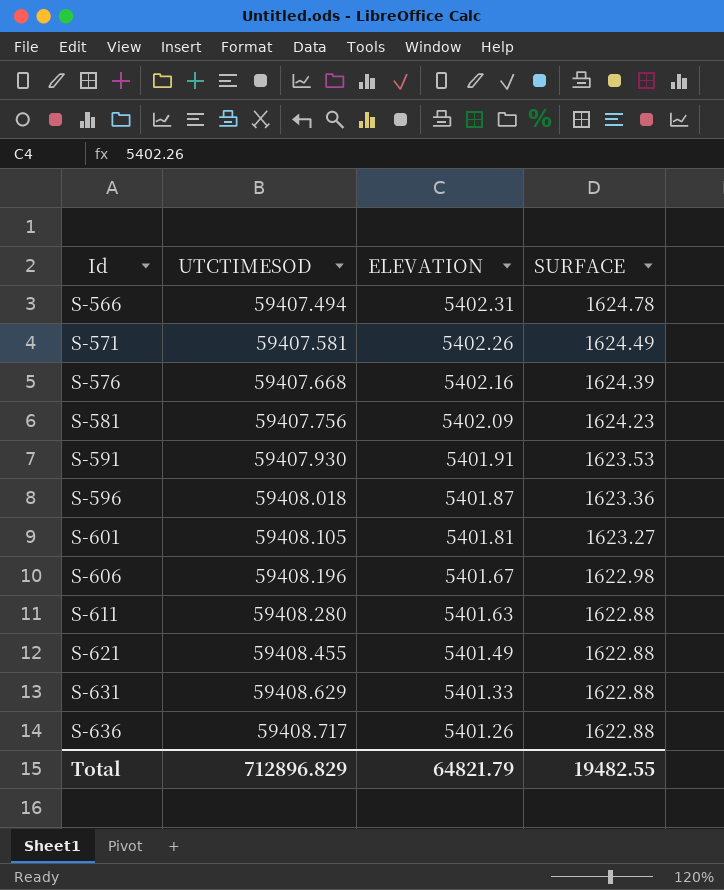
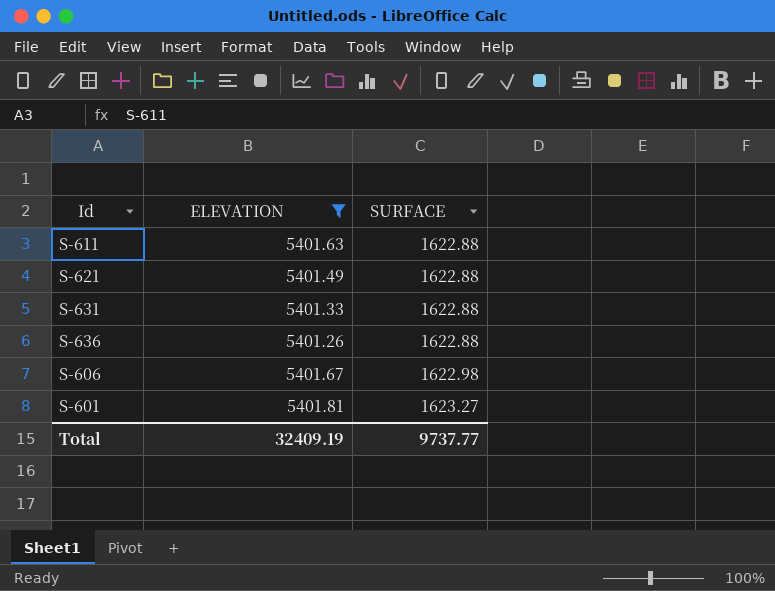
filter: none -> ELEVATION <= 5401.81
row order: Id ascending -> SURFACE ascending
column UTCTIMESOD | position: 2 -> none
Total | ELEVATION: 64821.79 -> 32409.19
Total | SURFACE: 19482.55 -> 9737.77

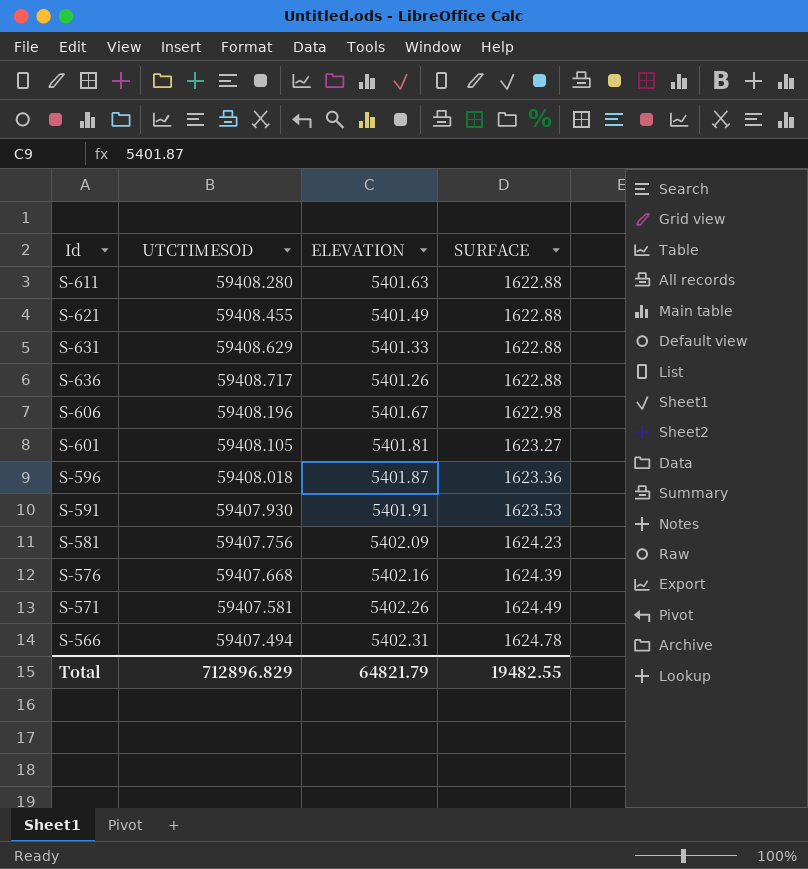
filter: ELEVATION <= 5401.81 -> none
column UTCTIMESOD | position: none -> 2
Total | ELEVATION: 32409.19 -> 64821.79
Total | SURFACE: 9737.77 -> 19482.55

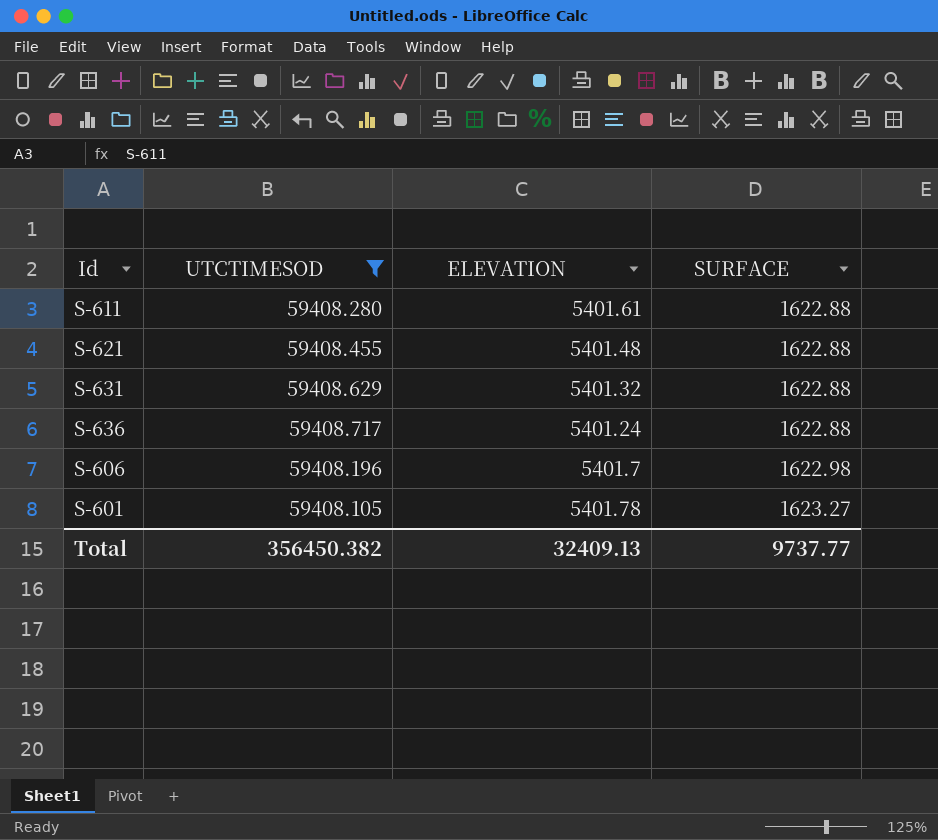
filter: none -> UTCTIMESOD >= 59408.105
S-611 | ELEVATION: 5401.63 -> 5401.61
S-621 | ELEVATION: 5401.49 -> 5401.48
S-631 | ELEVATION: 5401.33 -> 5401.32
S-636 | ELEVATION: 5401.26 -> 5401.24
S-606 | ELEVATION: 5401.67 -> 5401.7
S-601 | ELEVATION: 5401.81 -> 5401.78
Total | UTCTIMESOD: 712896.829 -> 356450.382
Total | ELEVATION: 64821.79 -> 32409.13
Total | SURFACE: 19482.55 -> 9737.77

